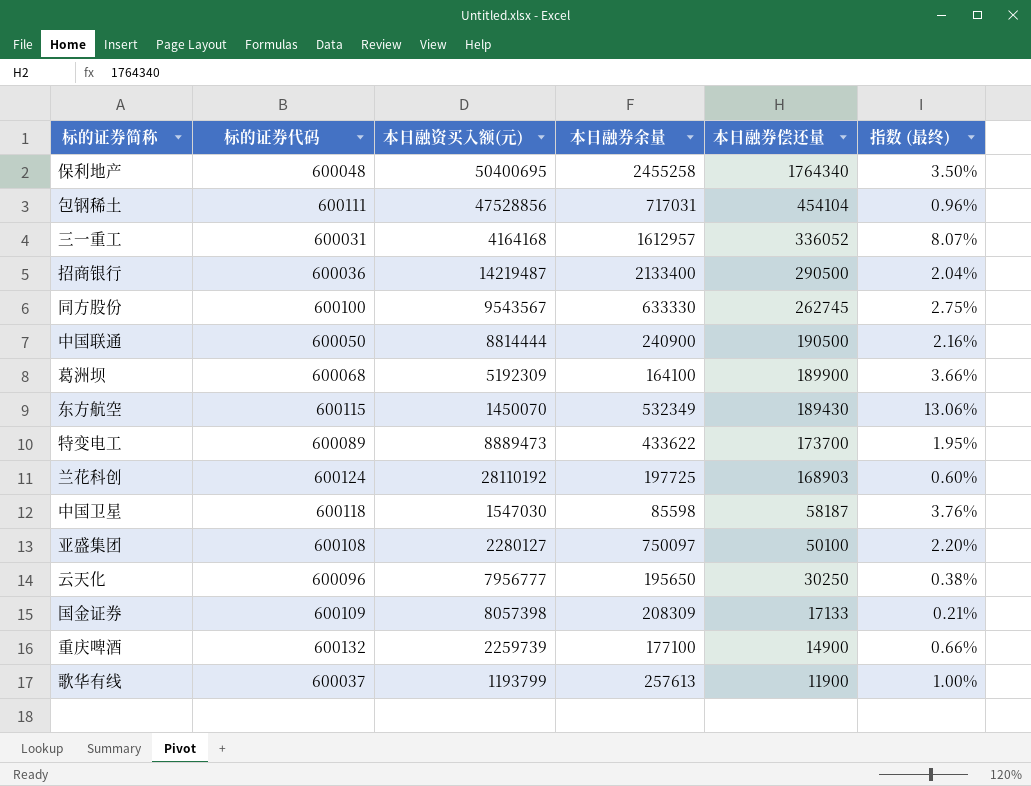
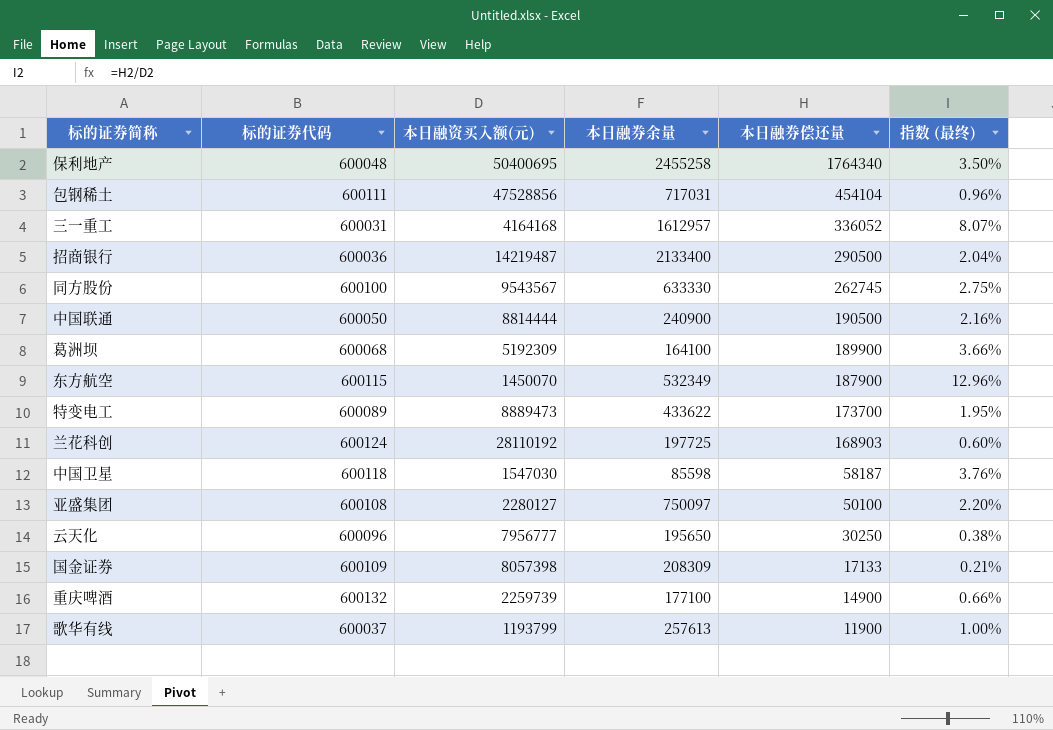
东方航空 | 本日融券偿还量: 189430 -> 187900
东方航空 | 指数 (最终): 13.06% -> 12.96%

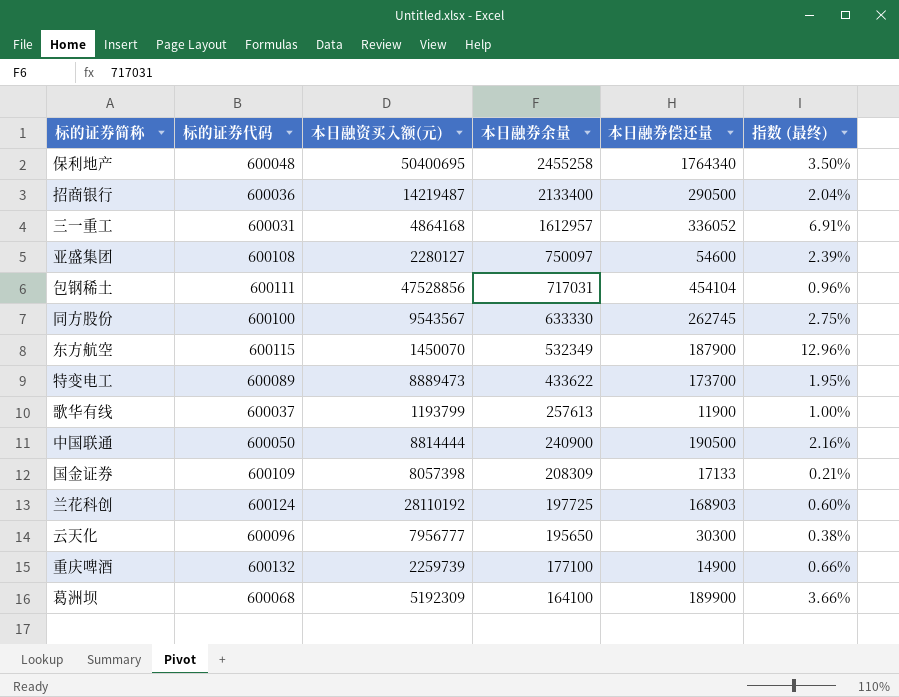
row order: 本日融券偿还量 descending -> 本日融券余量 descending
row 中国卫星: 600118 | 1547030 | 85598 | 58187 | 3.76% -> none
三一重工 | 本日融资买入额(元): 4164168 -> 4864168
三一重工 | 指数 (最终): 8.07% -> 6.91%
亚盛集团 | 本日融券偿还量: 50100 -> 54600
亚盛集团 | 指数 (最终): 2.20% -> 2.39%
云天化 | 本日融券偿还量: 30250 -> 30300

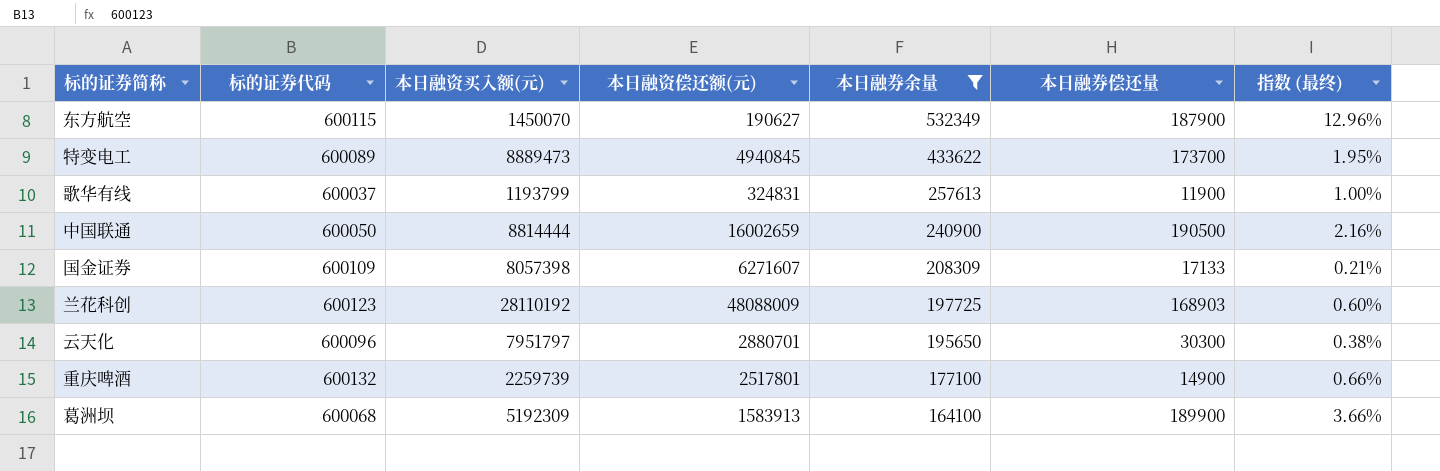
filter: none -> 本日融券余量 <= 532349
column 本日融资偿还额(元) | position: none -> 4
兰花科创 | 标的证券代码: 600124 -> 600123
云天化 | 本日融资买入额(元): 7956777 -> 7951797

